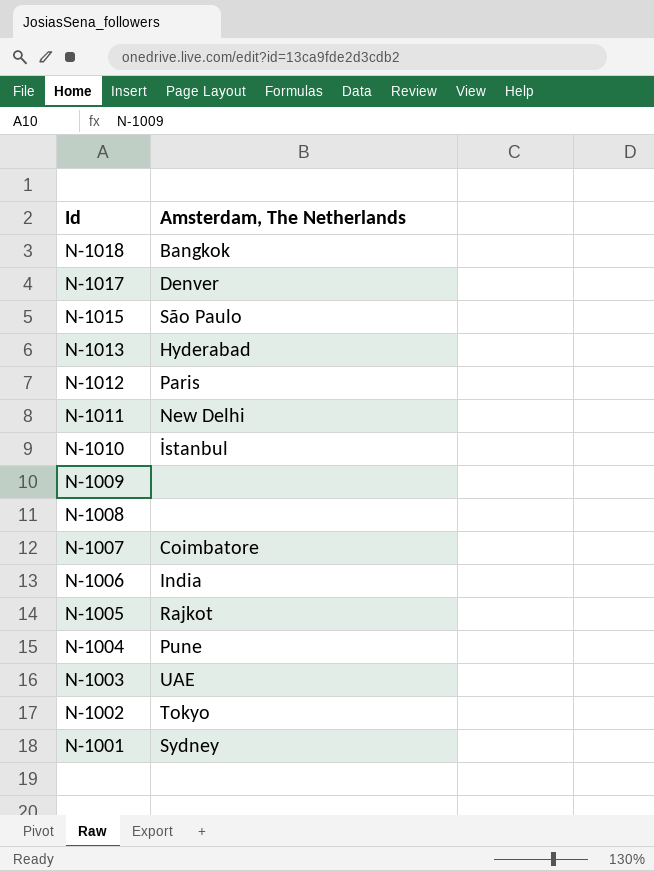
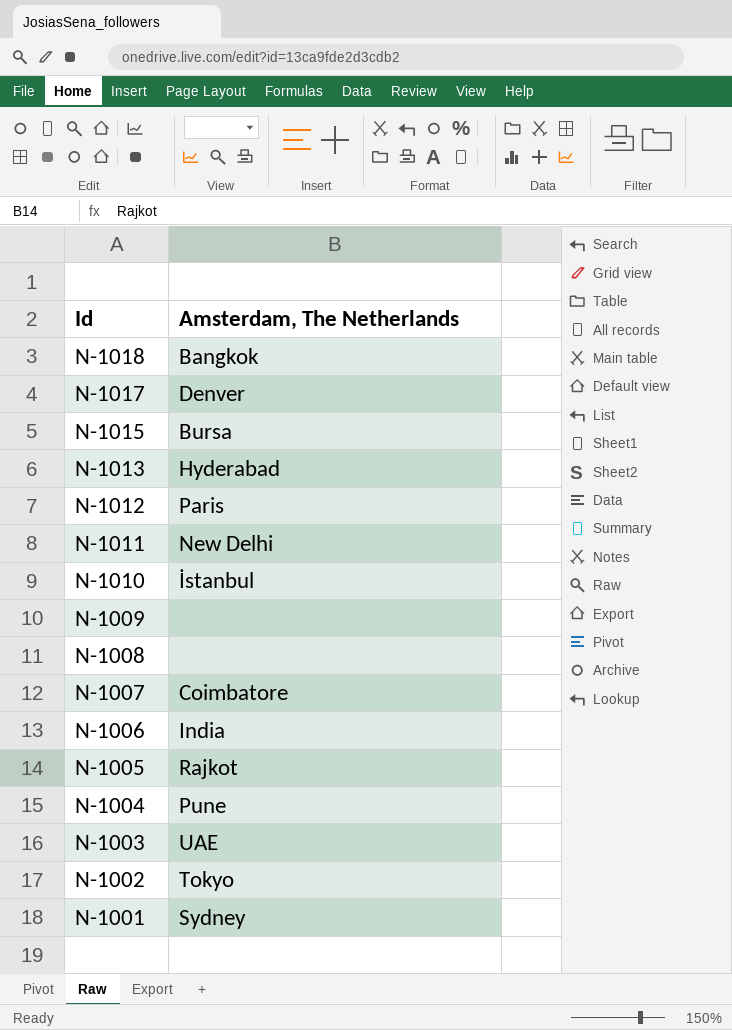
N-1015 | Amsterdam, The Netherlands: São Paulo -> Bursa

